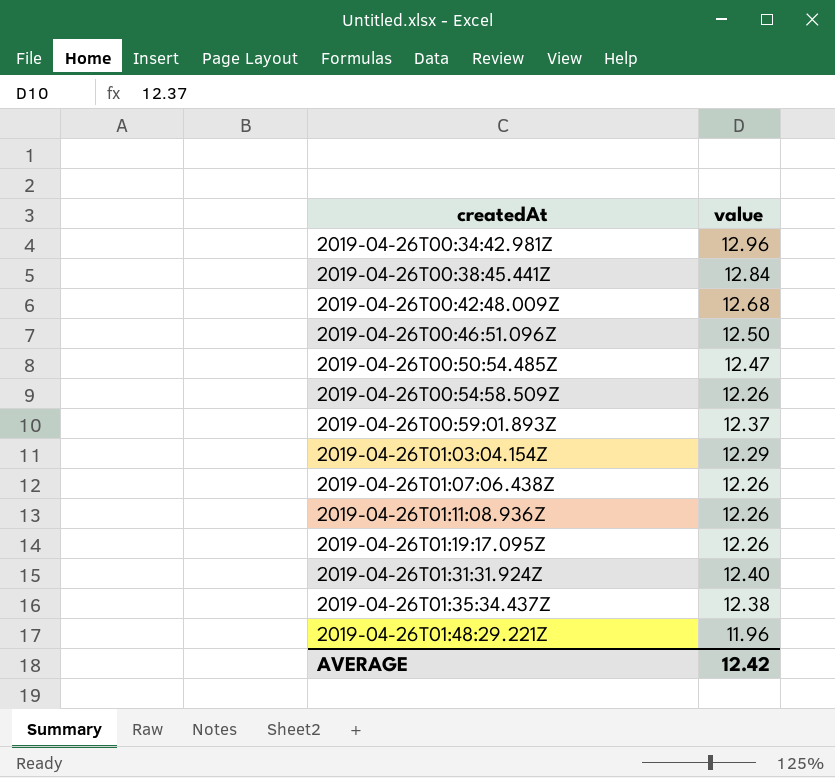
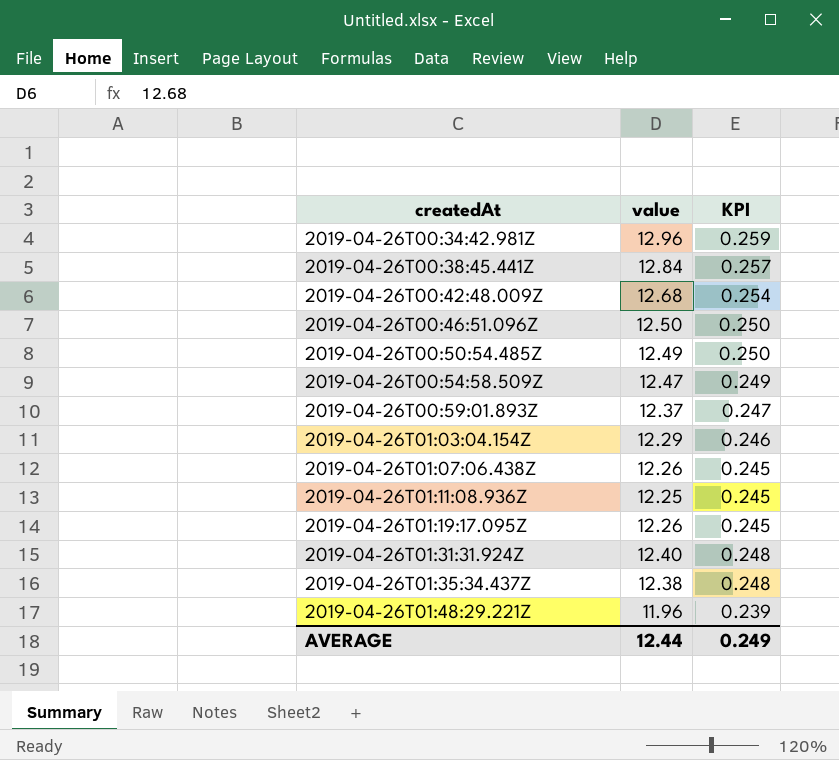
column KPI | formula: none -> [value] * 0.02
2019-04-26T00:50:54.485Z | value: 12.47 -> 12.49
2019-04-26T00:54:58.509Z | value: 12.26 -> 12.47
2019-04-26T01:11:08.936Z | value: 12.26 -> 12.25
AVERAGE | value: 12.42 -> 12.44

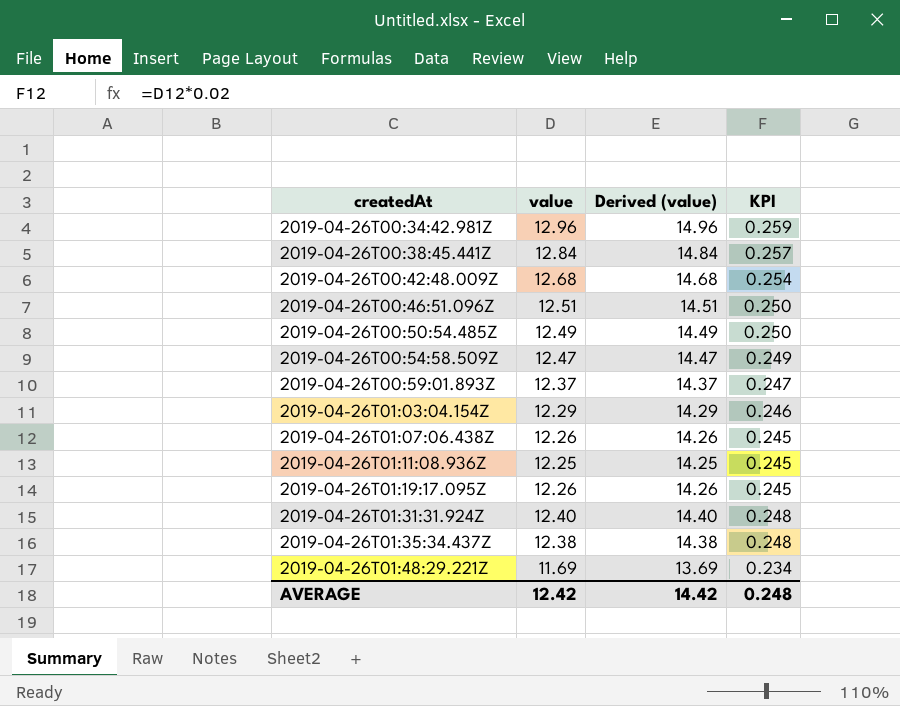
column Derived (value) | formula: none -> [value] + 2
2019-04-26T00:46:51.096Z | value: 12.50 -> 12.51
2019-04-26T01:48:29.221Z | value: 11.96 -> 11.69
2019-04-26T01:48:29.221Z | KPI: 0.239 -> 0.234
AVERAGE | value: 12.44 -> 12.42
AVERAGE | KPI: 0.249 -> 0.248

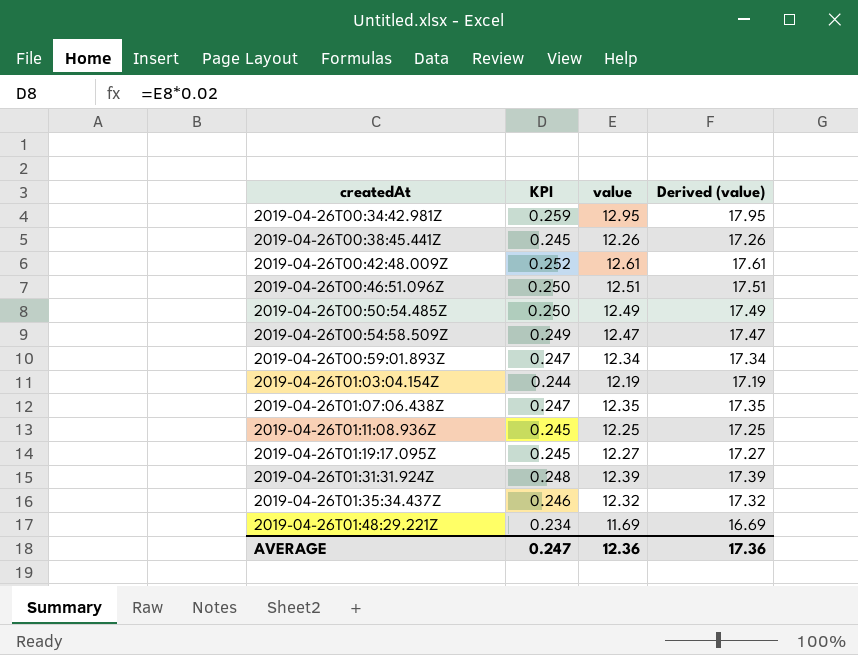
column KPI | position: 4 -> 2
column Derived (value) | formula: [value] + 2 -> [value] + 5
2019-04-26T00:34:42.981Z | value: 12.96 -> 12.95
2019-04-26T00:38:45.441Z | KPI: 0.257 -> 0.245
2019-04-26T00:38:45.441Z | value: 12.84 -> 12.26
2019-04-26T00:42:48.009Z | KPI: 0.254 -> 0.252
2019-04-26T00:42:48.009Z | value: 12.68 -> 12.61
2019-04-26T00:59:01.893Z | value: 12.37 -> 12.34
2019-04-26T01:03:04.154Z | KPI: 0.246 -> 0.244
2019-04-26T01:03:04.154Z | value: 12.29 -> 12.19
2019-04-26T01:07:06.438Z | KPI: 0.245 -> 0.247
2019-04-26T01:07:06.438Z | value: 12.26 -> 12.35
2019-04-26T01:19:17.095Z | value: 12.26 -> 12.27
2019-04-26T01:31:31.924Z | value: 12.40 -> 12.39
2019-04-26T01:35:34.437Z | KPI: 0.248 -> 0.246
2019-04-26T01:35:34.437Z | value: 12.38 -> 12.32
AVERAGE | KPI: 0.248 -> 0.247
AVERAGE | value: 12.42 -> 12.36
AVERAGE | Derived (value): 14.42 -> 17.36

